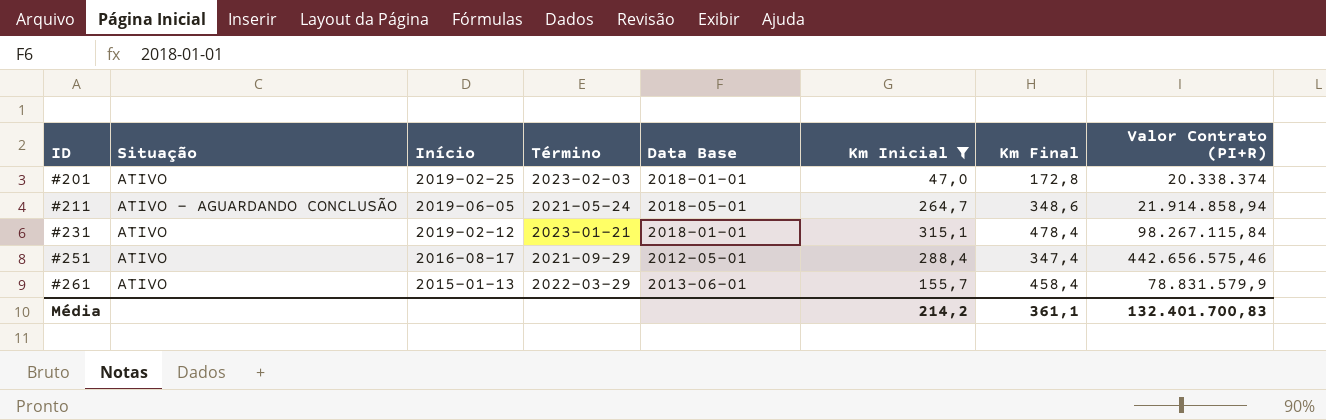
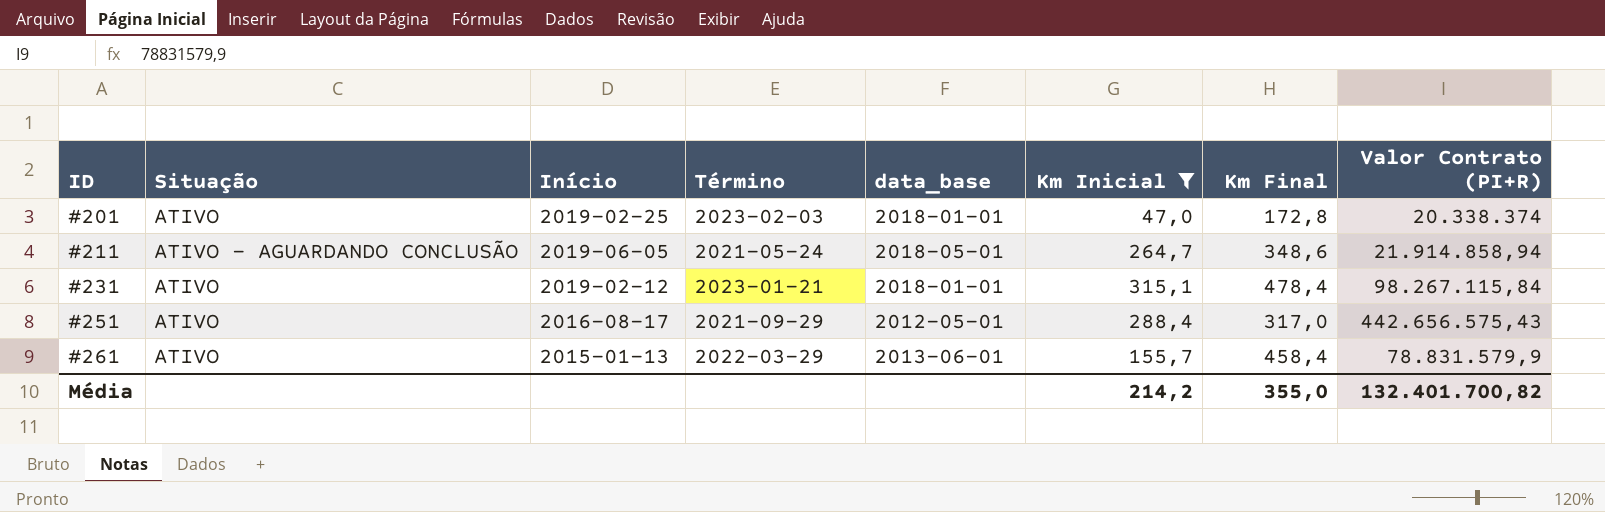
column name: Data Base -> data_base
#251 | Km Final: 347,4 -> 317,0
#251 | Valor Contrato (PI+R): 442.656.575,46 -> 442.656.575,43
Média | Km Final: 361,1 -> 355,0
Média | Valor Contrato (PI+R): 132.401.700,83 -> 132.401.700,82

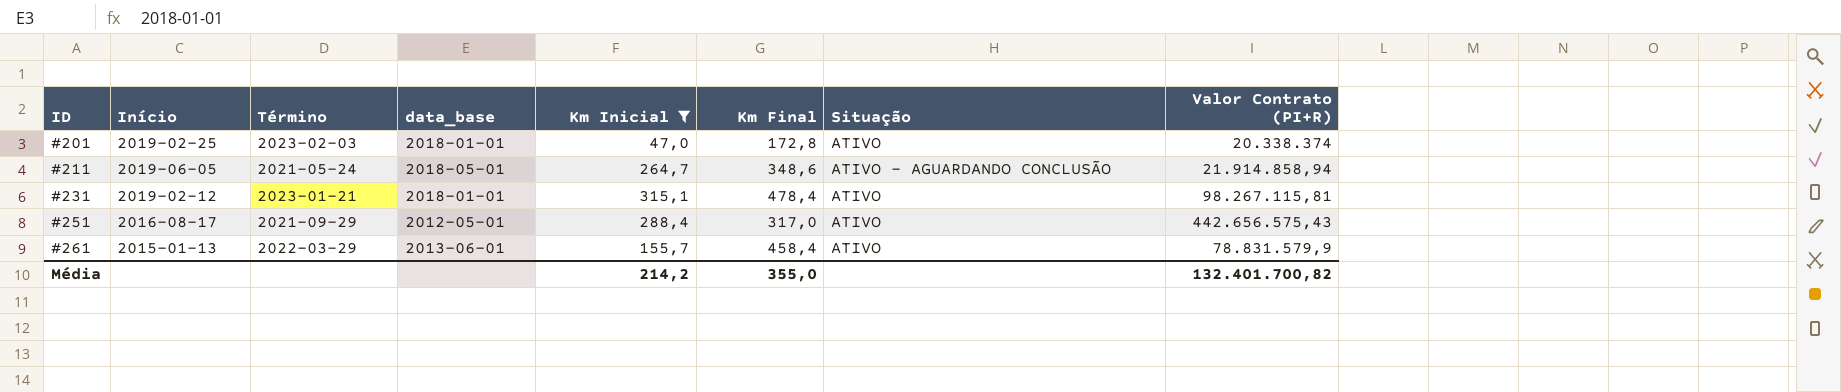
column Situação | position: 2 -> 7
#231 | Valor Contrato (PI+R): 98.267.115,84 -> 98.267.115,81

